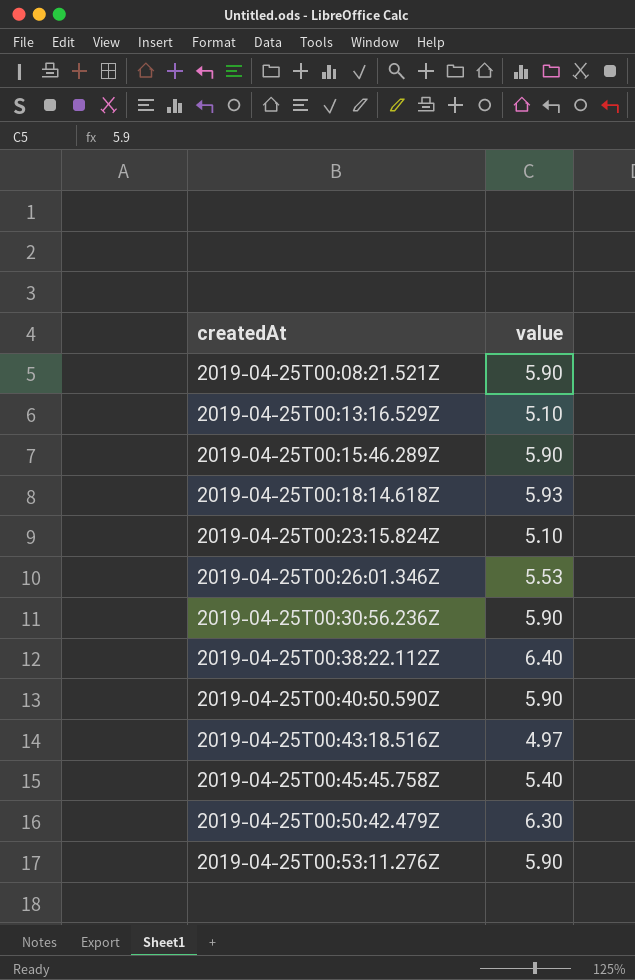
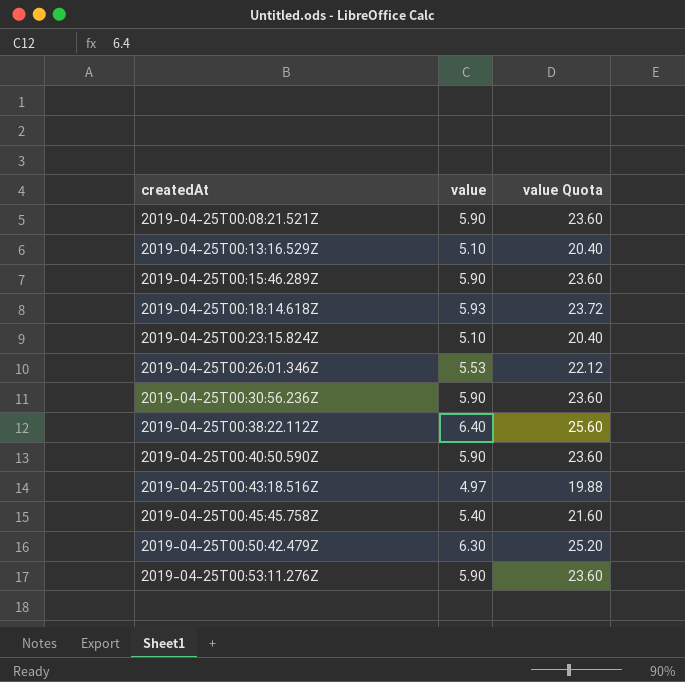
column value Quota | formula: none -> [value] * 4

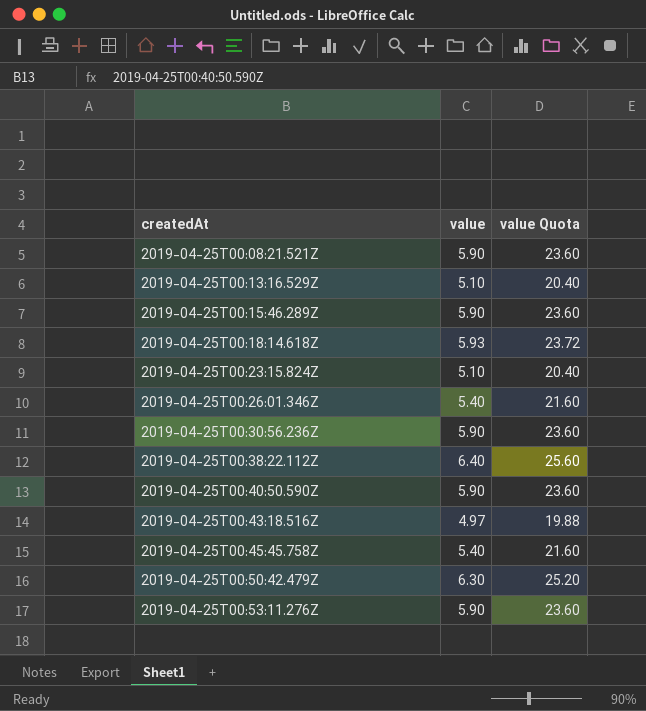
2019-04-25T00:26:01.346Z | value: 5.53 -> 5.40
2019-04-25T00:26:01.346Z | value Quota: 22.12 -> 21.60

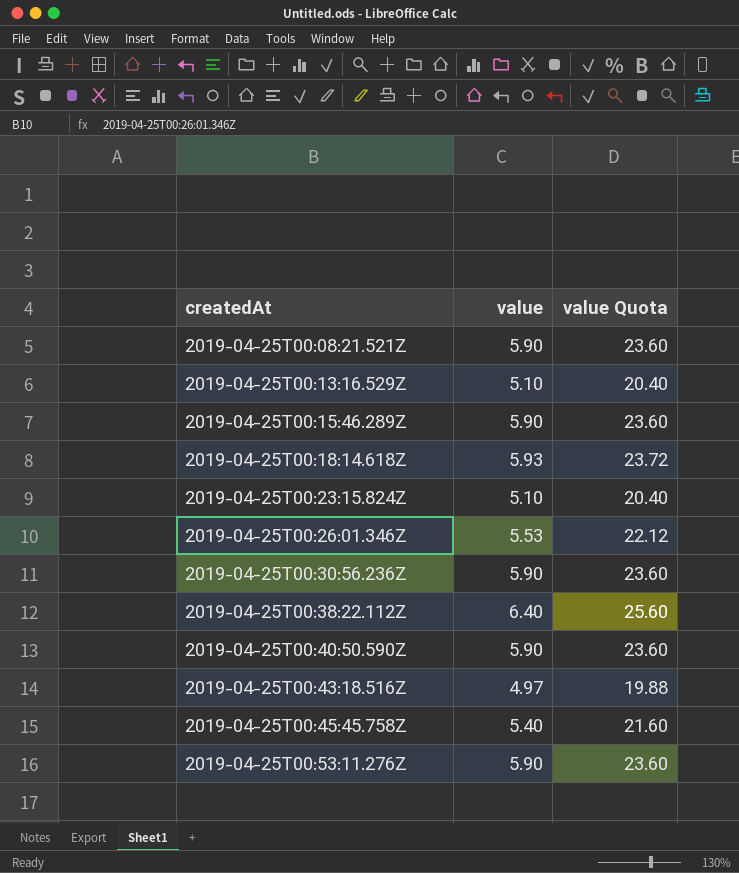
row 2019-04-25T00:50:42.479Z: 6.30 | 25.20 -> none
2019-04-25T00:26:01.346Z | value: 5.40 -> 5.53
2019-04-25T00:26:01.346Z | value Quota: 21.60 -> 22.12

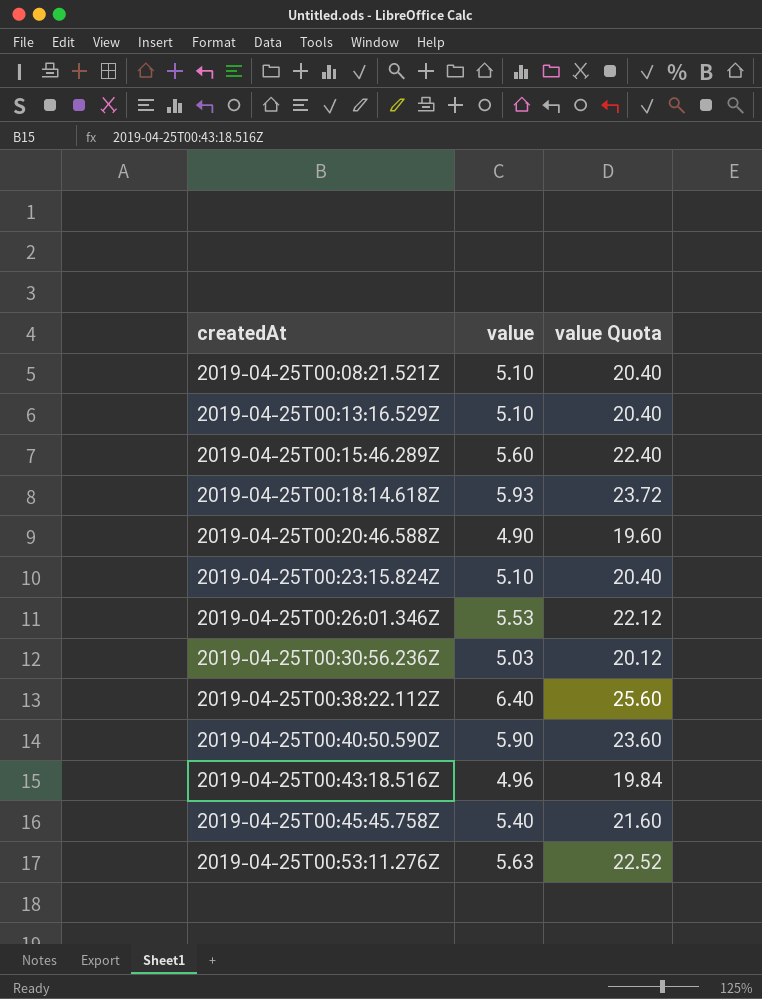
2019-04-25T00:08:21.521Z | value: 5.90 -> 5.10
2019-04-25T00:08:21.521Z | value Quota: 23.60 -> 20.40
2019-04-25T00:15:46.289Z | value: 5.90 -> 5.60
2019-04-25T00:15:46.289Z | value Quota: 23.60 -> 22.40
row 2019-04-25T00:20:46.588Z: none -> 4.90 | 19.60
2019-04-25T00:30:56.236Z | value: 5.90 -> 5.03
2019-04-25T00:30:56.236Z | value Quota: 23.60 -> 20.12
2019-04-25T00:43:18.516Z | value: 4.97 -> 4.96
2019-04-25T00:43:18.516Z | value Quota: 19.88 -> 19.84
2019-04-25T00:53:11.276Z | value: 5.90 -> 5.63
2019-04-25T00:53:11.276Z | value Quota: 23.60 -> 22.52

